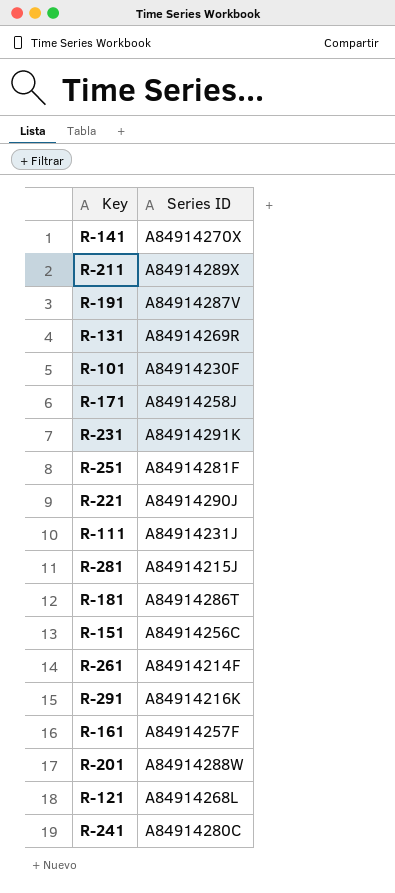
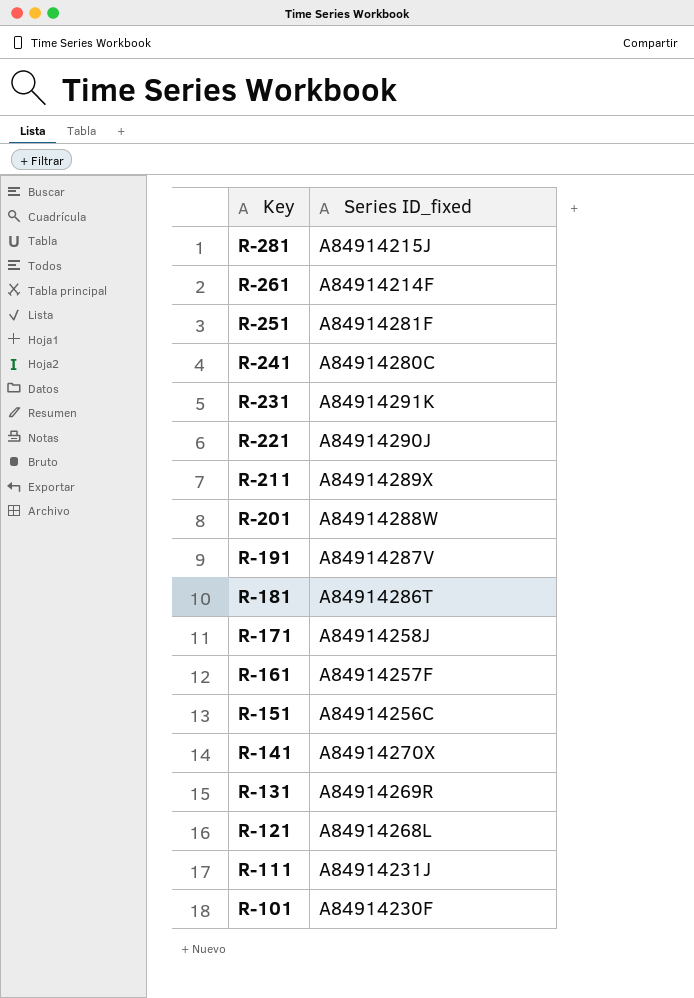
row order: none -> Key descending
column name: Series ID -> Series ID_fixed
row R-291: A84914216K -> none

